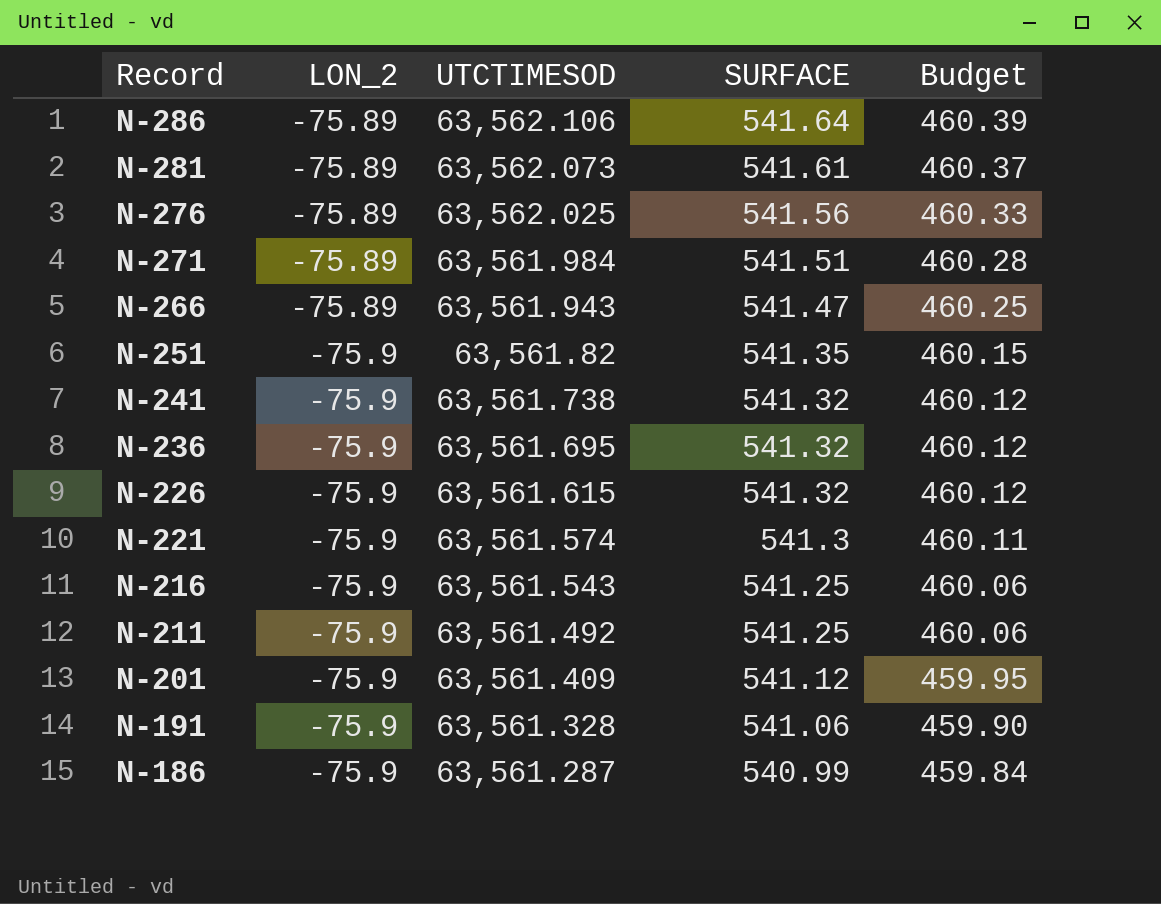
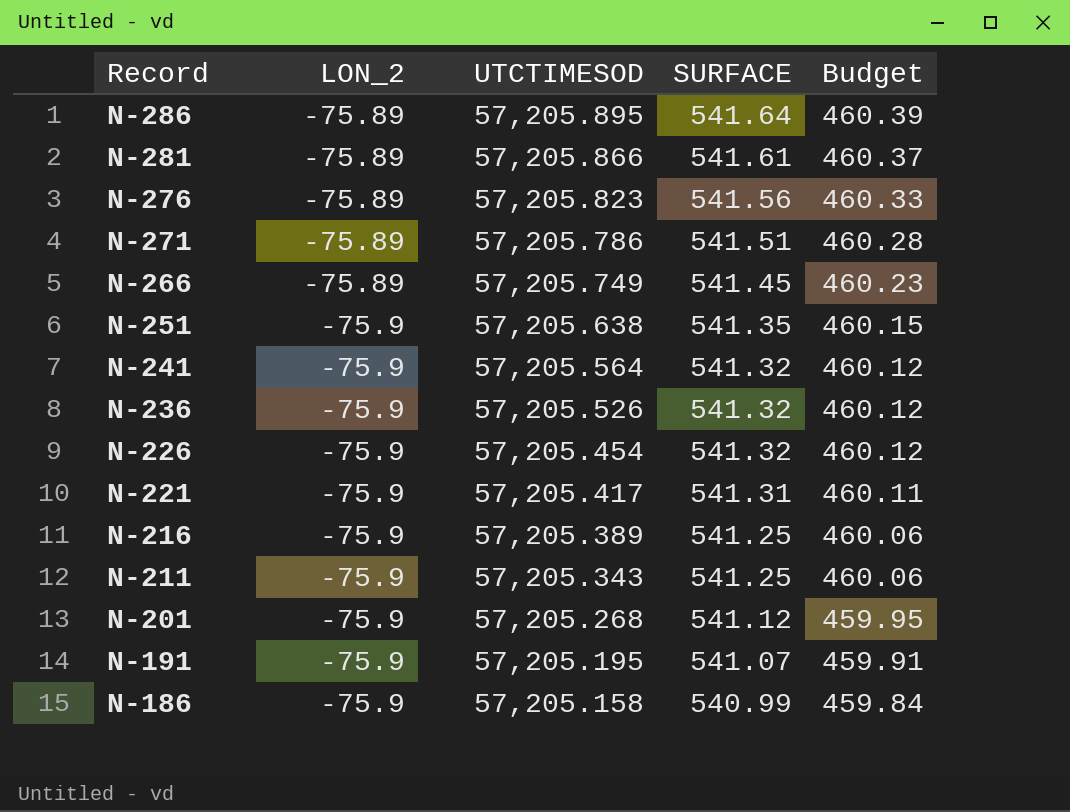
N-286 | UTCTIMESOD: 63,562.106 -> 57,205.895
N-281 | UTCTIMESOD: 63,562.073 -> 57,205.866
N-276 | UTCTIMESOD: 63,562.025 -> 57,205.823
N-271 | UTCTIMESOD: 63,561.984 -> 57,205.786
N-266 | UTCTIMESOD: 63,561.943 -> 57,205.749
N-266 | SURFACE: 541.47 -> 541.45
N-266 | Budget: 460.25 -> 460.23
N-251 | UTCTIMESOD: 63,561.82 -> 57,205.638
N-241 | UTCTIMESOD: 63,561.738 -> 57,205.564
N-236 | UTCTIMESOD: 63,561.695 -> 57,205.526
N-226 | UTCTIMESOD: 63,561.615 -> 57,205.454
N-221 | UTCTIMESOD: 63,561.574 -> 57,205.417
N-221 | SURFACE: 541.3 -> 541.31
N-216 | UTCTIMESOD: 63,561.543 -> 57,205.389
N-211 | UTCTIMESOD: 63,561.492 -> 57,205.343
N-201 | UTCTIMESOD: 63,561.409 -> 57,205.268
N-191 | UTCTIMESOD: 63,561.328 -> 57,205.195
N-191 | SURFACE: 541.06 -> 541.07
N-191 | Budget: 459.90 -> 459.91
N-186 | UTCTIMESOD: 63,561.287 -> 57,205.158

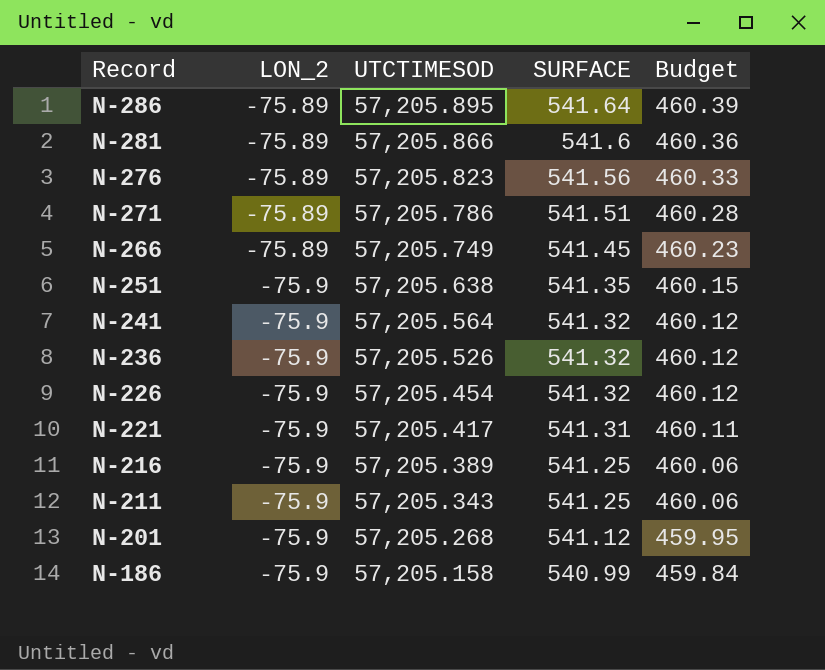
row N-191: -75.9 | 57,205.195 | 541.07 | 459.91 -> none
N-281 | SURFACE: 541.61 -> 541.6
N-281 | Budget: 460.37 -> 460.36

